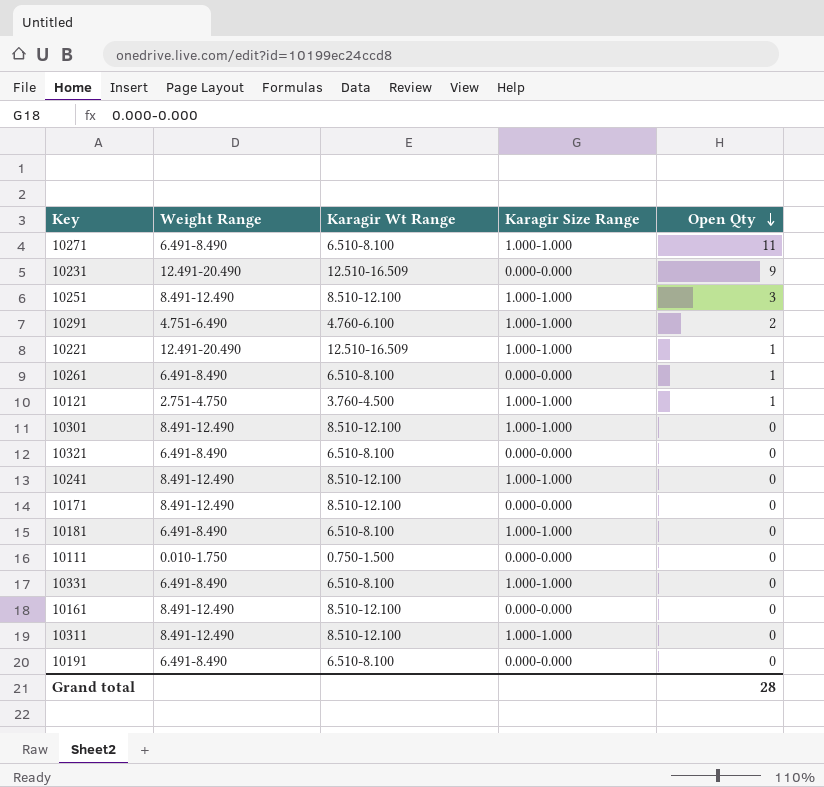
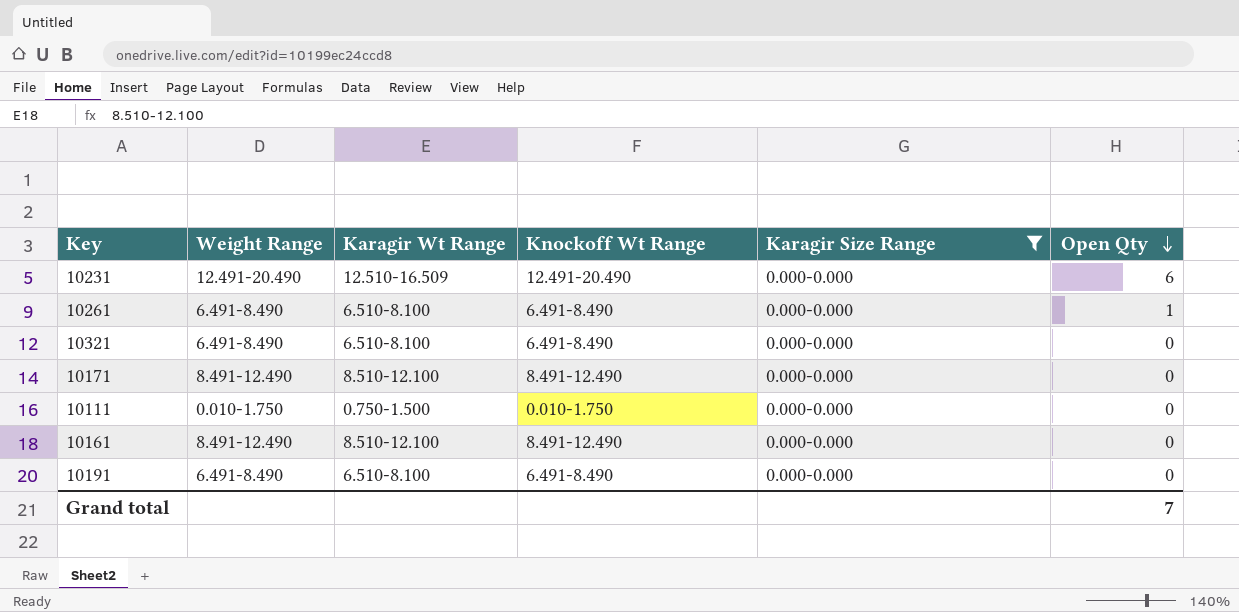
filter: none -> Karagir Size Range = 0.000-0.000
column Knockoff Wt Range | position: none -> 4
10231 | Open Qty: 9 -> 6
Grand total | Open Qty: 28 -> 7

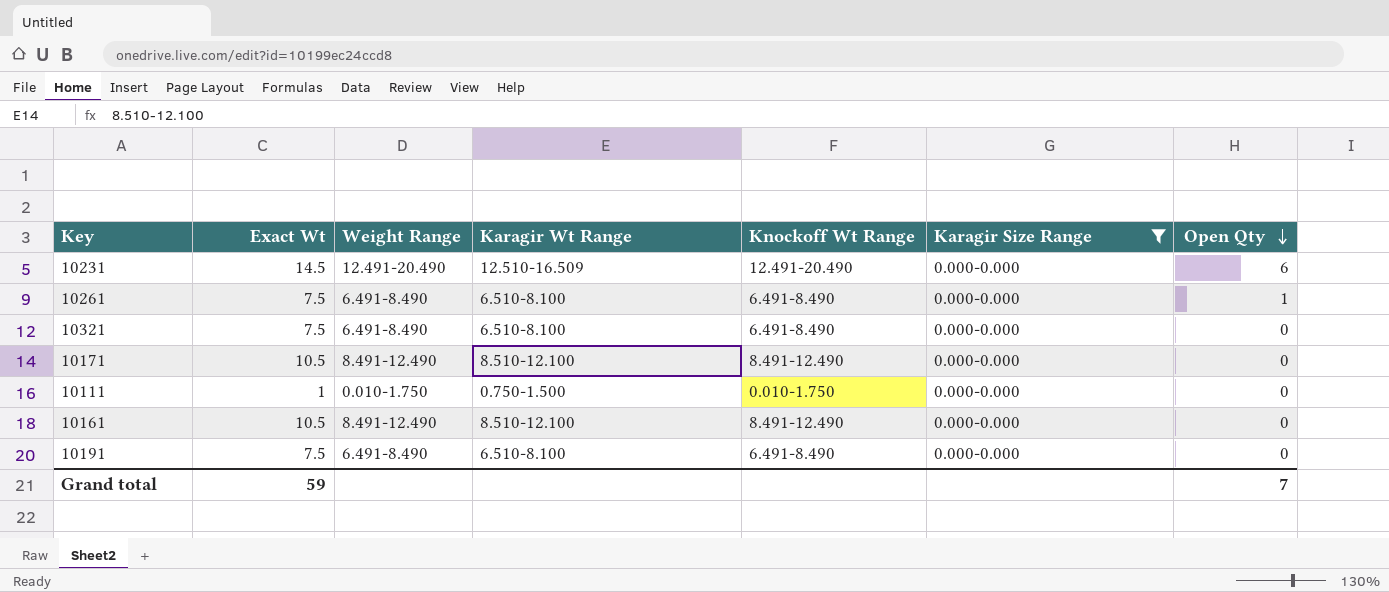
column Exact Wt | position: none -> 2

